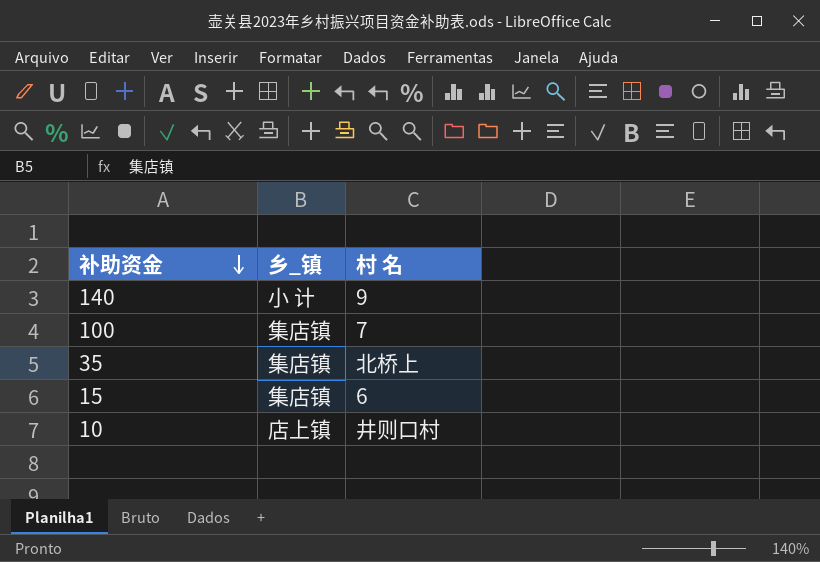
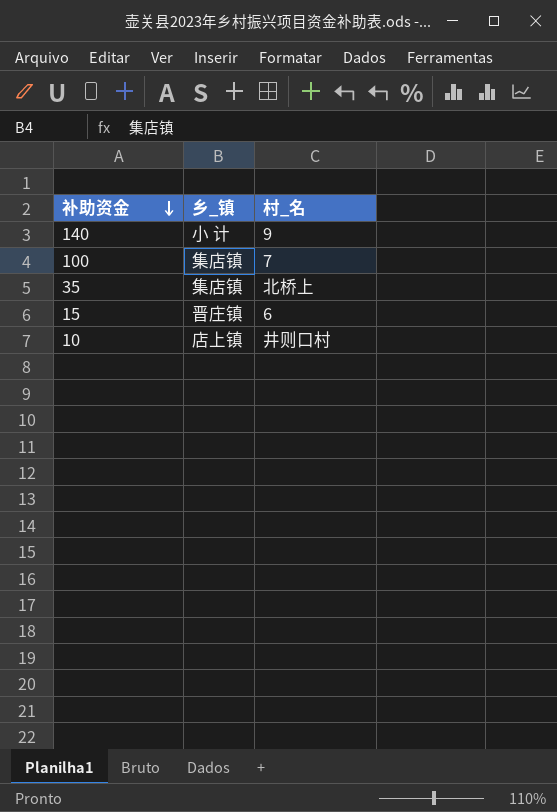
column name: 村 名 -> 村_名
15 | 乡_镇: 集店镇 -> 晋庄镇

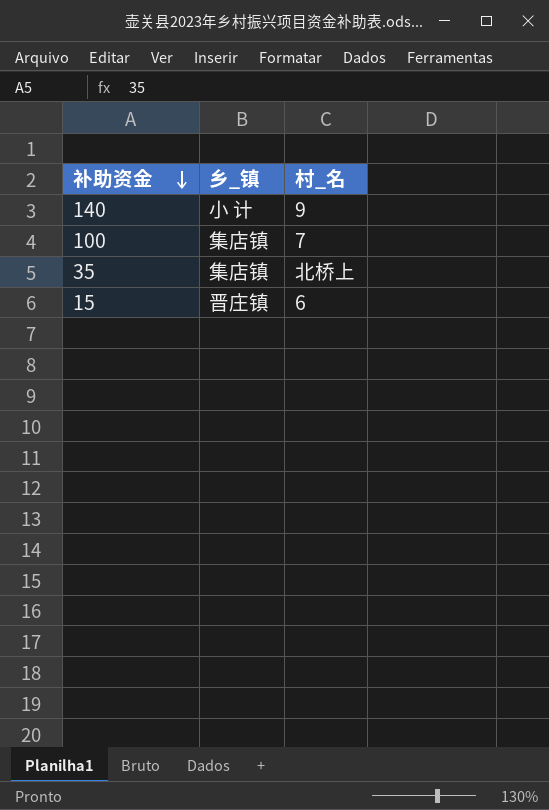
row 10: 店上镇 | 井则口村 -> none

